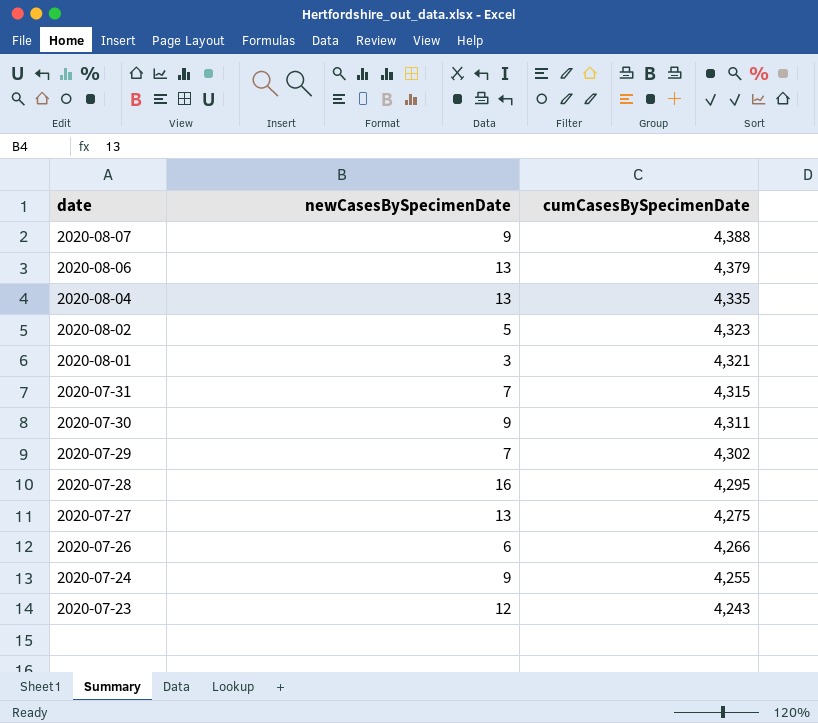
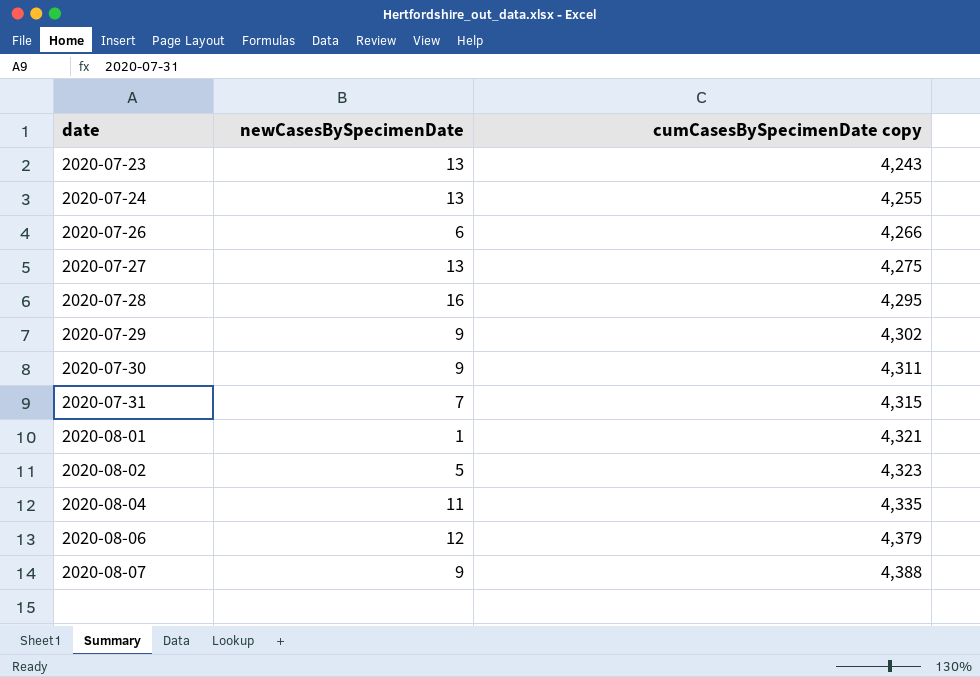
row order: date descending -> date ascending
column name: cumCasesBySpecimenDate -> cumCasesBySpecimenDate copy
2020-07-23 | newCasesBySpecimenDate: 12 -> 13
2020-07-24 | newCasesBySpecimenDate: 9 -> 13
2020-07-29 | newCasesBySpecimenDate: 7 -> 9
2020-08-01 | newCasesBySpecimenDate: 3 -> 1
2020-08-04 | newCasesBySpecimenDate: 13 -> 11
2020-08-06 | newCasesBySpecimenDate: 13 -> 12

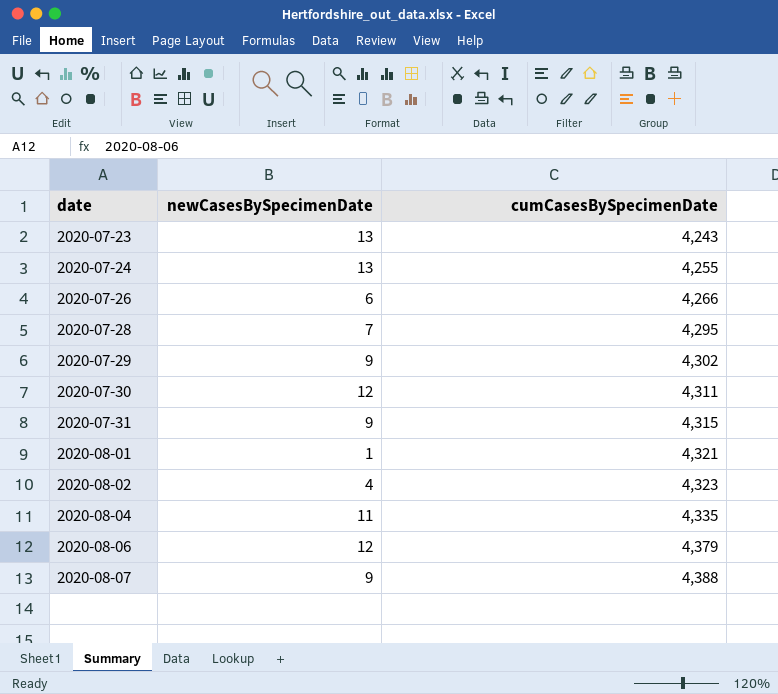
column name: cumCasesBySpecimenDate copy -> cumCasesBySpecimenDate
row 2020-07-27: 13 | 4,275 -> none
2020-07-28 | newCasesBySpecimenDate: 16 -> 7
2020-07-30 | newCasesBySpecimenDate: 9 -> 12
2020-07-31 | newCasesBySpecimenDate: 7 -> 9
2020-08-02 | newCasesBySpecimenDate: 5 -> 4

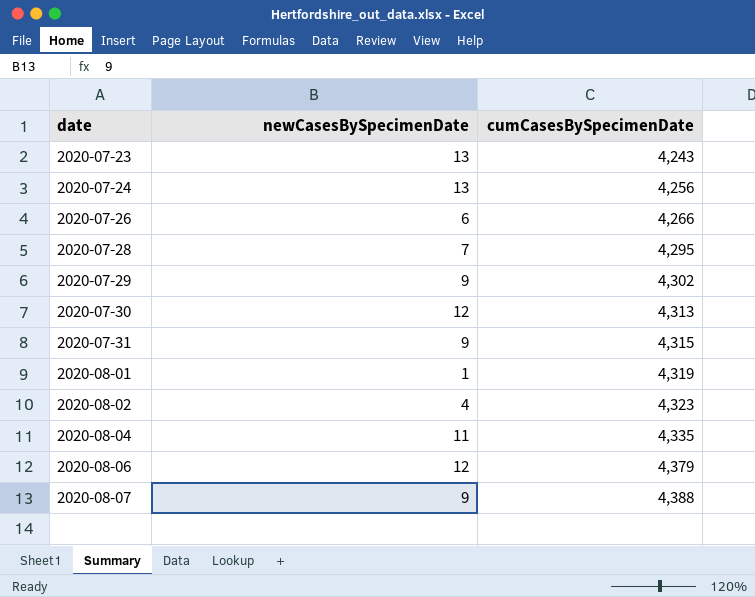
2020-07-24 | cumCasesBySpecimenDate: 4,255 -> 4,256
2020-07-30 | cumCasesBySpecimenDate: 4,311 -> 4,313
2020-08-01 | cumCasesBySpecimenDate: 4,321 -> 4,319

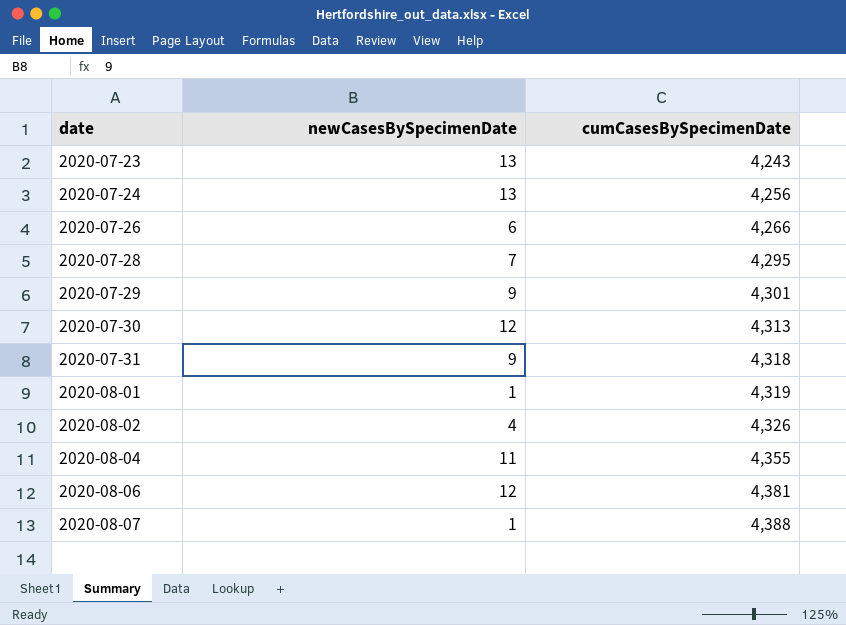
2020-07-29 | cumCasesBySpecimenDate: 4,302 -> 4,301
2020-07-31 | cumCasesBySpecimenDate: 4,315 -> 4,318
2020-08-02 | cumCasesBySpecimenDate: 4,323 -> 4,326
2020-08-04 | cumCasesBySpecimenDate: 4,335 -> 4,355
2020-08-06 | cumCasesBySpecimenDate: 4,379 -> 4,381
2020-08-07 | newCasesBySpecimenDate: 9 -> 1

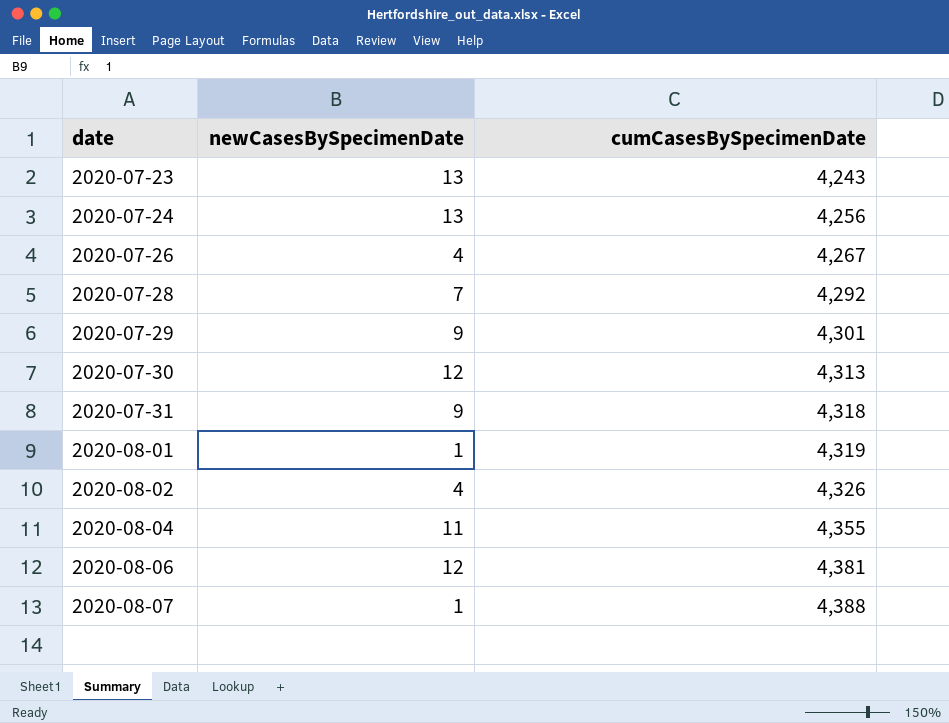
2020-07-26 | newCasesBySpecimenDate: 6 -> 4
2020-07-26 | cumCasesBySpecimenDate: 4,266 -> 4,267
2020-07-28 | cumCasesBySpecimenDate: 4,295 -> 4,292

